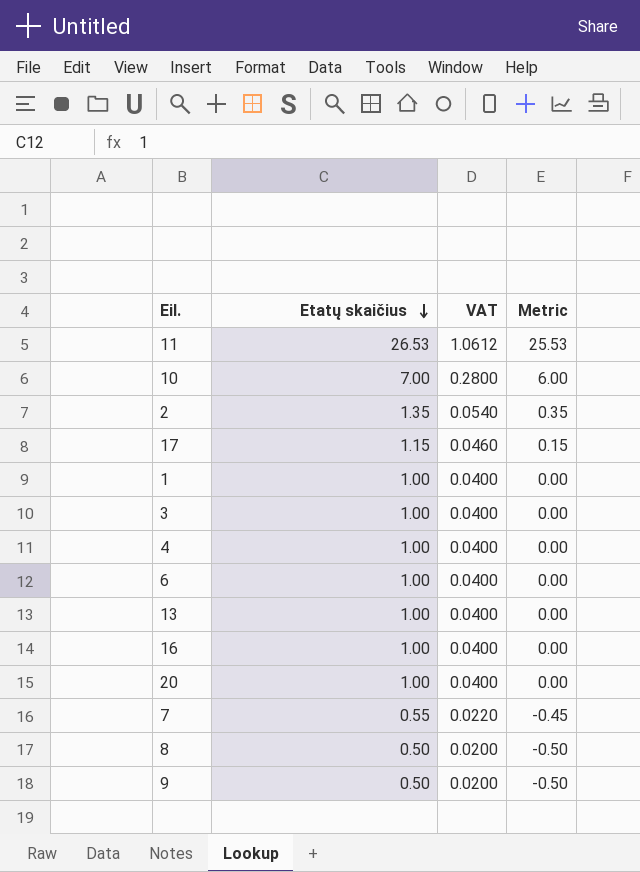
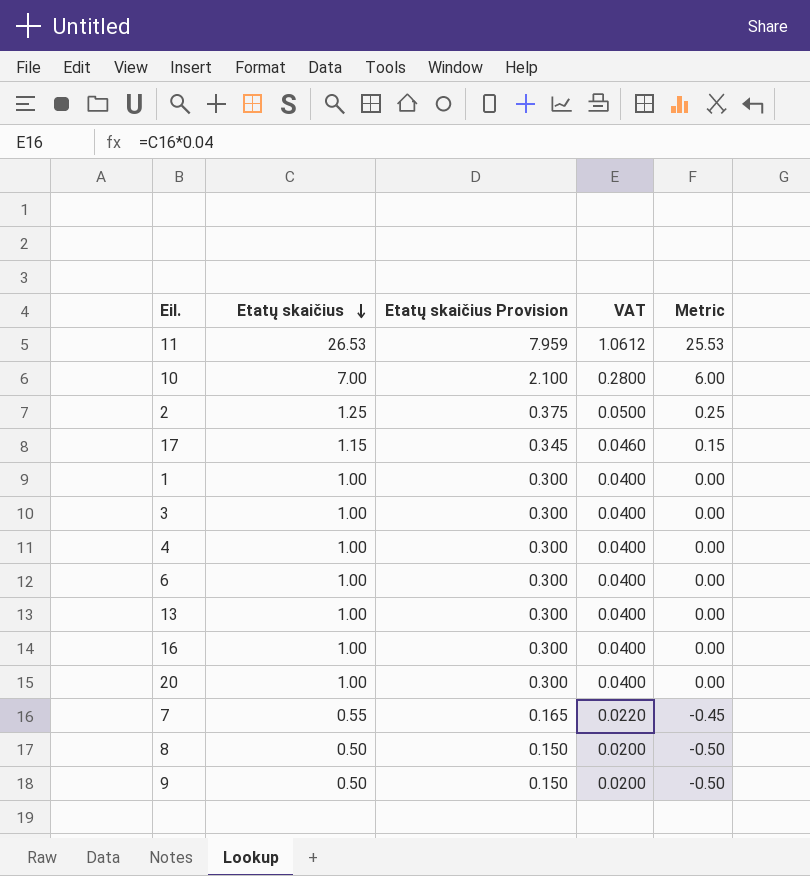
column Etatų skaičius Provision | formula: none -> [Etatų skaičius] * 0.3
2 | Etatų skaičius: 1.35 -> 1.25
2 | VAT: 0.0540 -> 0.0500
2 | Metric: 0.35 -> 0.25

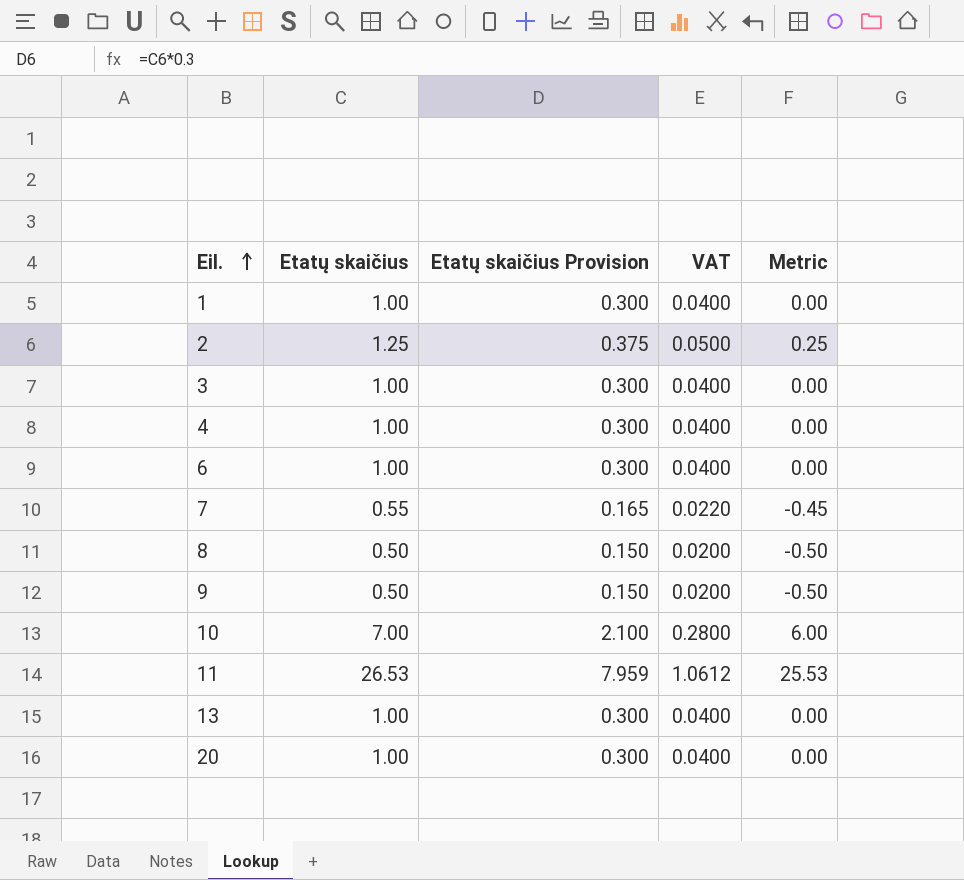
row order: Etatų skaičius descending -> Eil. ascending
row 17: 1.15 | 0.345 | 0.0460 | 0.15 -> none
row 16: 1.00 | 0.300 | 0.0400 | 0.00 -> none

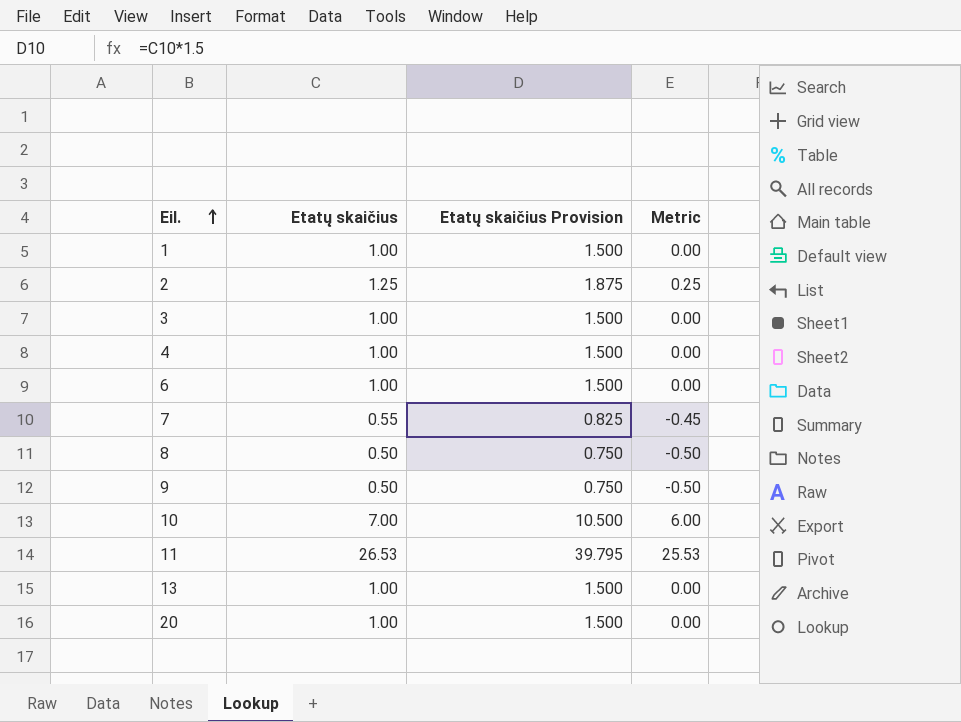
column VAT | formula: [Etatų skaičius] * 0.04 -> none
column Etatų skaičius Provision | formula: [Etatų skaičius] * 0.3 -> [Etatų skaičius] * 1.5

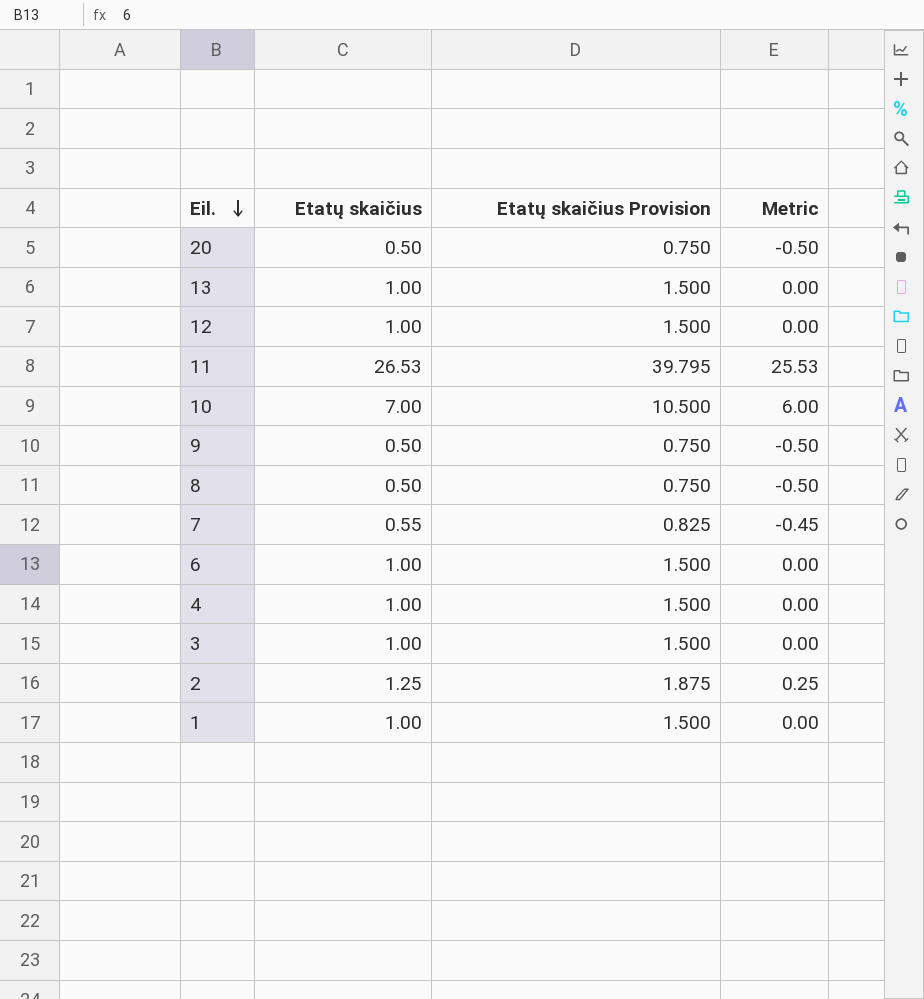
row order: Eil. ascending -> Eil. descending
20 | Etatų skaičius: 1.00 -> 0.50
20 | Etatų skaičius Provision: 1.500 -> 0.750
20 | Metric: 0.00 -> -0.50
row 12: none -> 1.00 | 1.500 | 0.00

